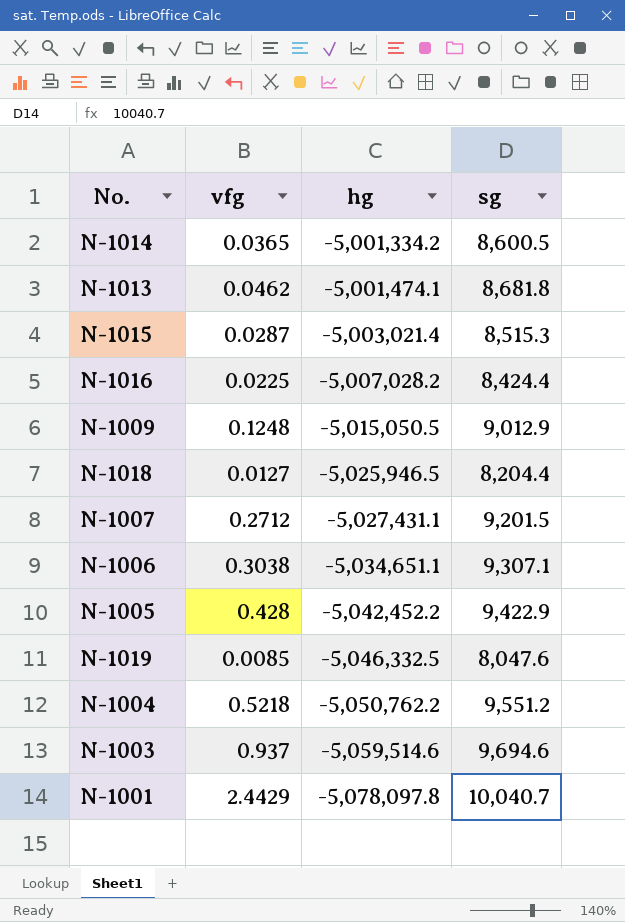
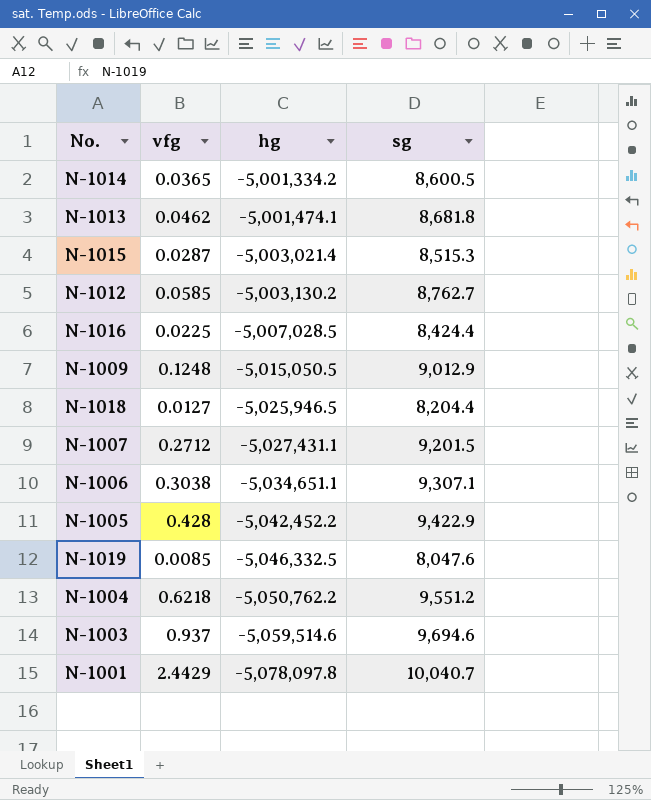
row N-1012: none -> 0.0585 | -5,003,130.2 | 8,762.7
N-1016 | hg: -5,007,028.2 -> -5,007,028.5
N-1004 | vfg: 0.5218 -> 0.6218

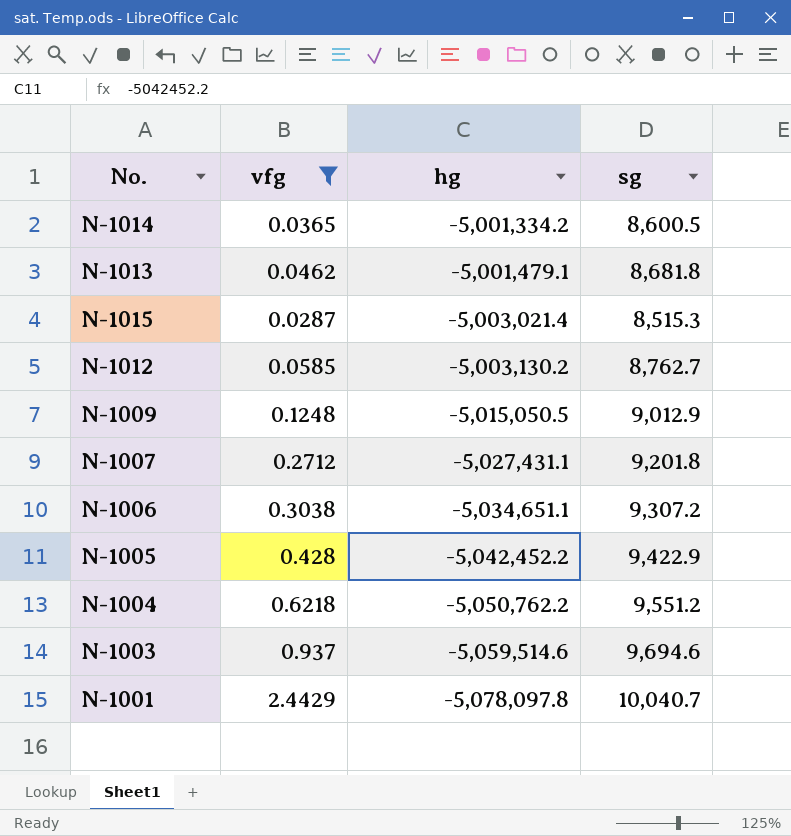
filter: none -> vfg >= 0.0287
N-1013 | hg: -5,001,474.1 -> -5,001,479.1
N-1007 | sg: 9,201.5 -> 9,201.8
N-1006 | sg: 9,307.1 -> 9,307.2

